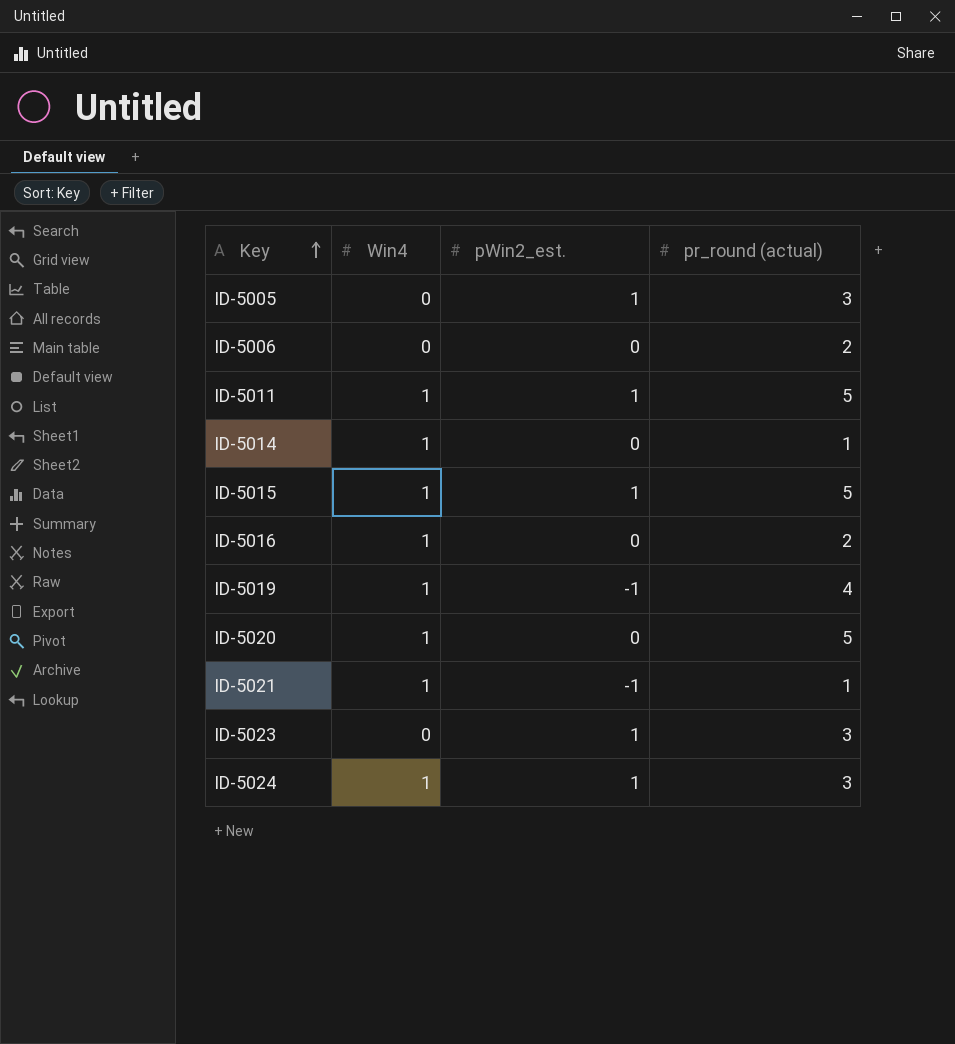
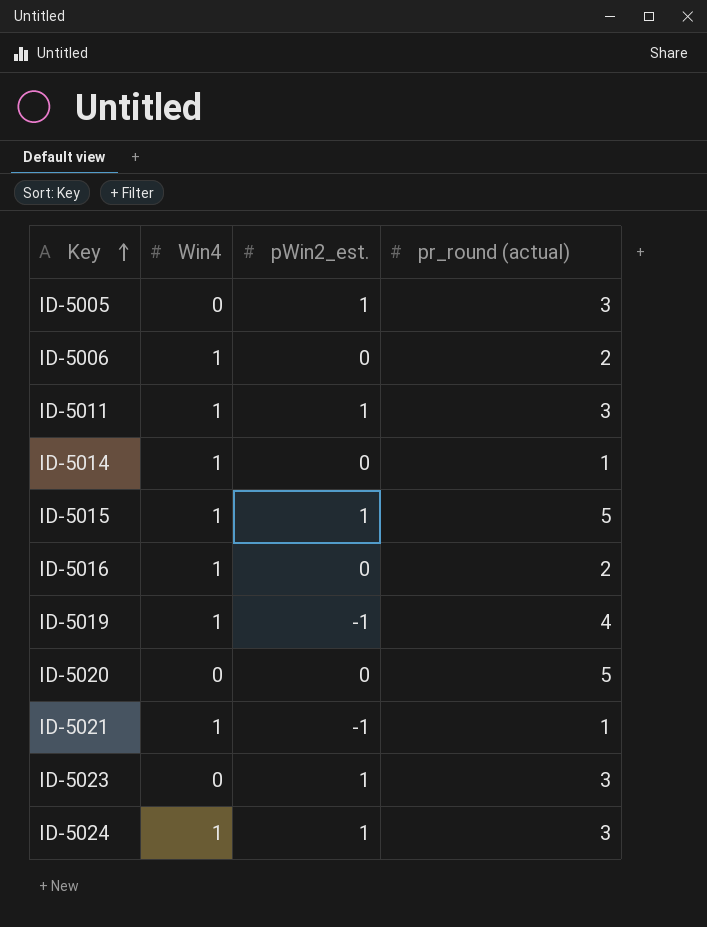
ID-5006 | Win4: 0 -> 1
ID-5011 | pr_round (actual): 5 -> 3
ID-5020 | Win4: 1 -> 0

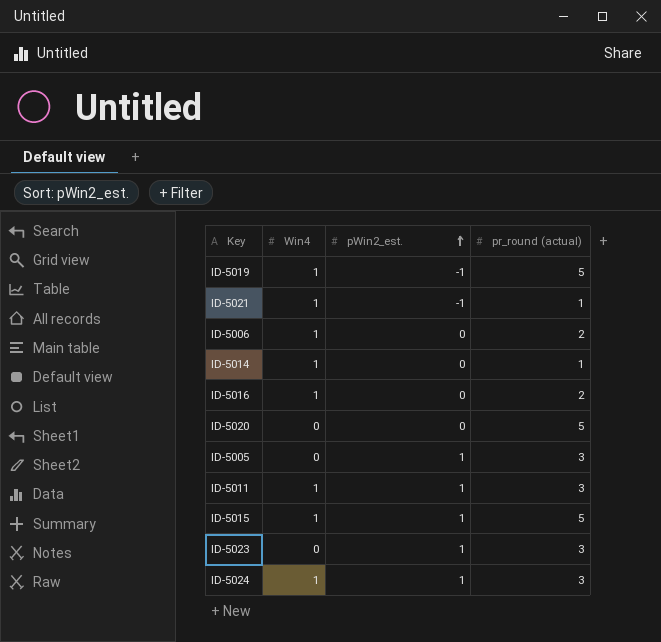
row order: Key ascending -> pWin2_est. ascending
ID-5019 | pr_round (actual): 4 -> 5

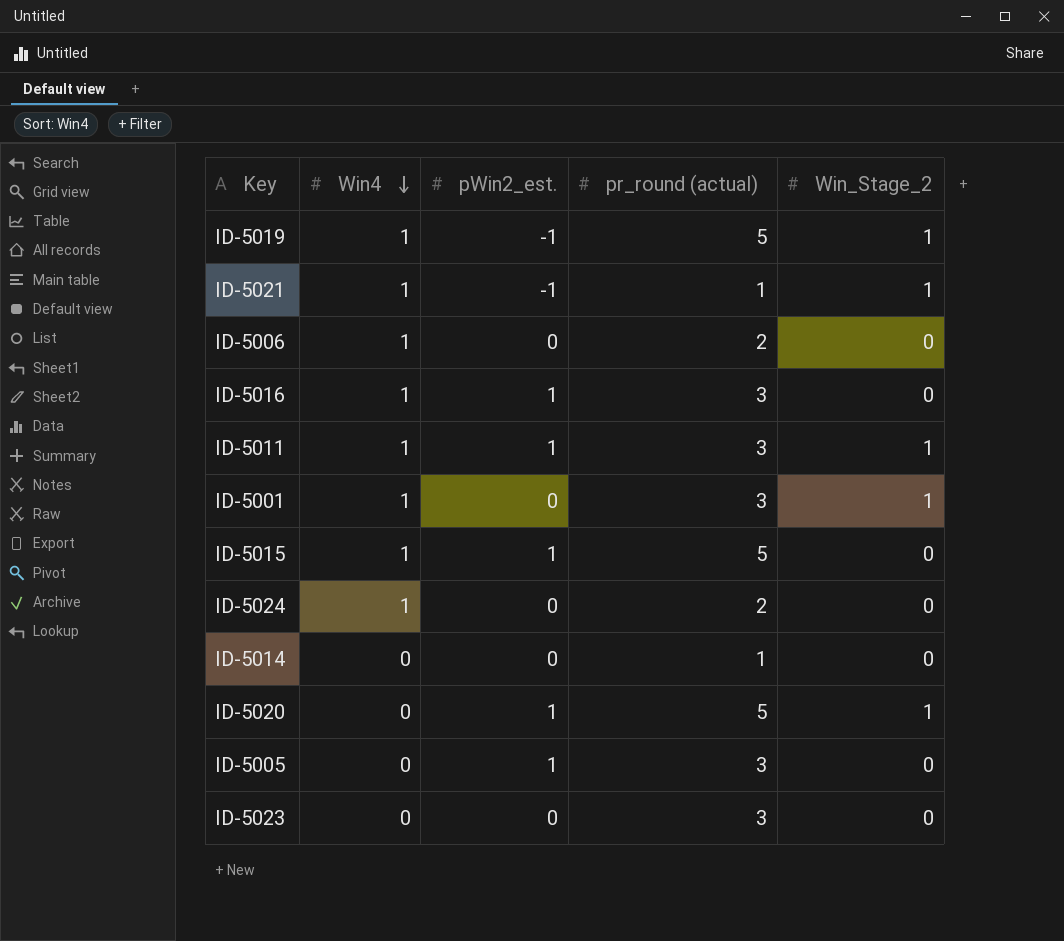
row order: pWin2_est. ascending -> Win4 descending
column Win_Stage_2 | position: none -> 5
ID-5016 | pWin2_est.: 0 -> 1
ID-5016 | pr_round (actual): 2 -> 3
row ID-5001: none -> 1 | 0 | 3 | 1
ID-5024 | pWin2_est.: 1 -> 0
ID-5024 | pr_round (actual): 3 -> 2
ID-5014 | Win4: 1 -> 0
ID-5020 | pWin2_est.: 0 -> 1
ID-5023 | pWin2_est.: 1 -> 0

